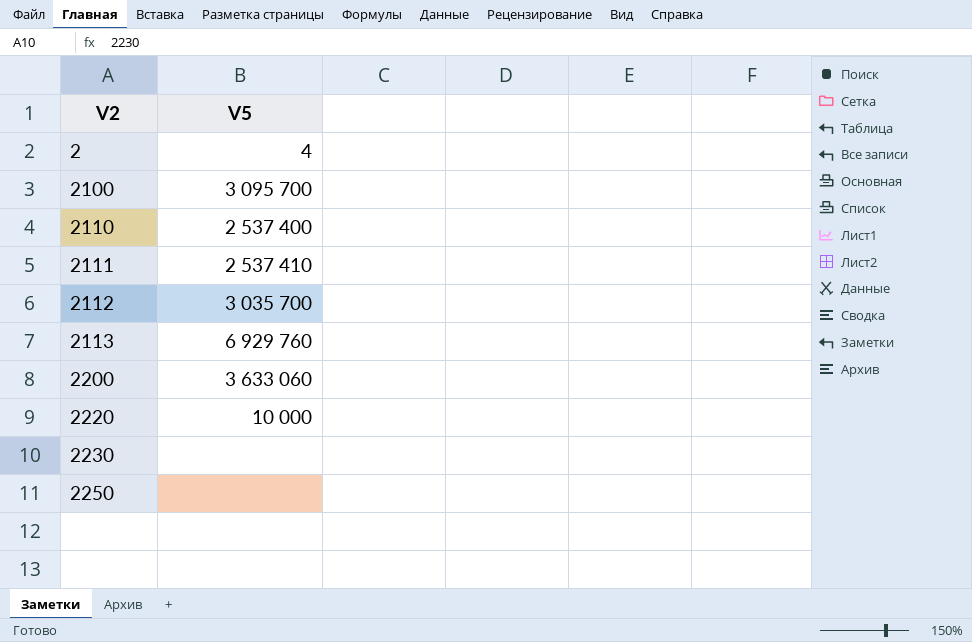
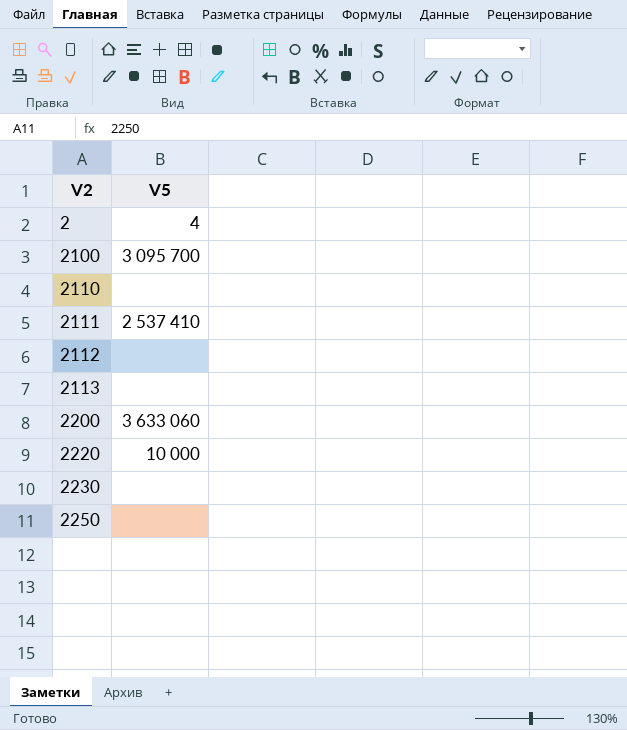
2110 | V5: 2 537 400 -> none
2112 | V5: 3 035 700 -> none
2113 | V5: 6 929 760 -> none

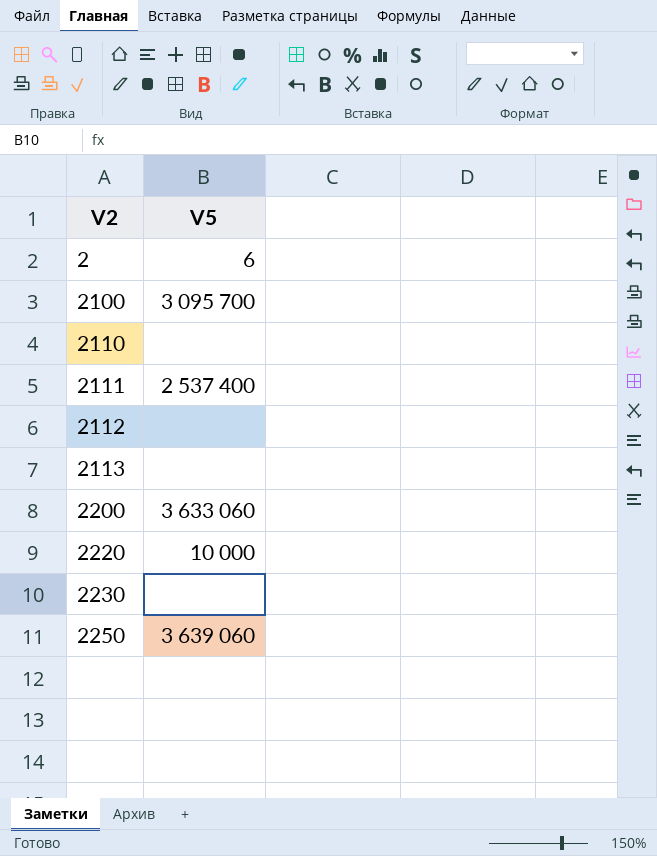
2 | V5: 4 -> 6
2111 | V5: 2 537 410 -> 2 537 400
2250 | V5: none -> 3 639 060

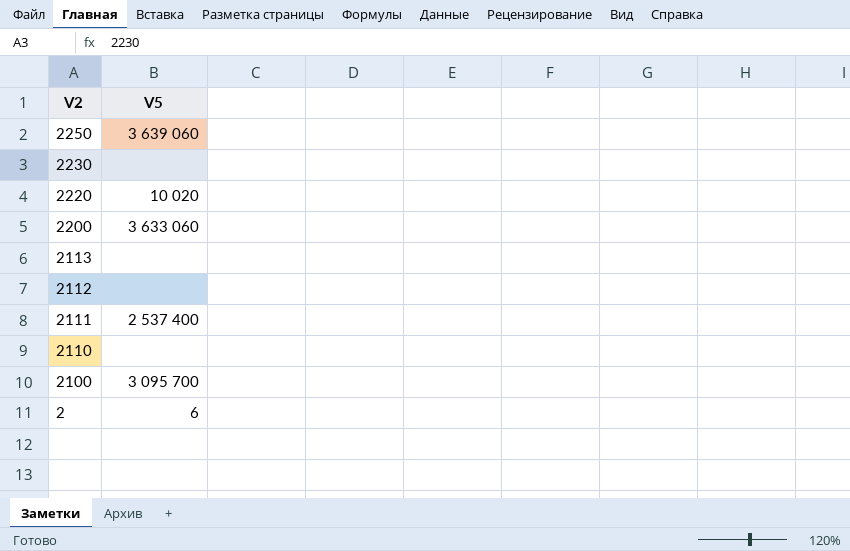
row order: V2 ascending -> V2 descending
2220 | V5: 10 000 -> 10 020

